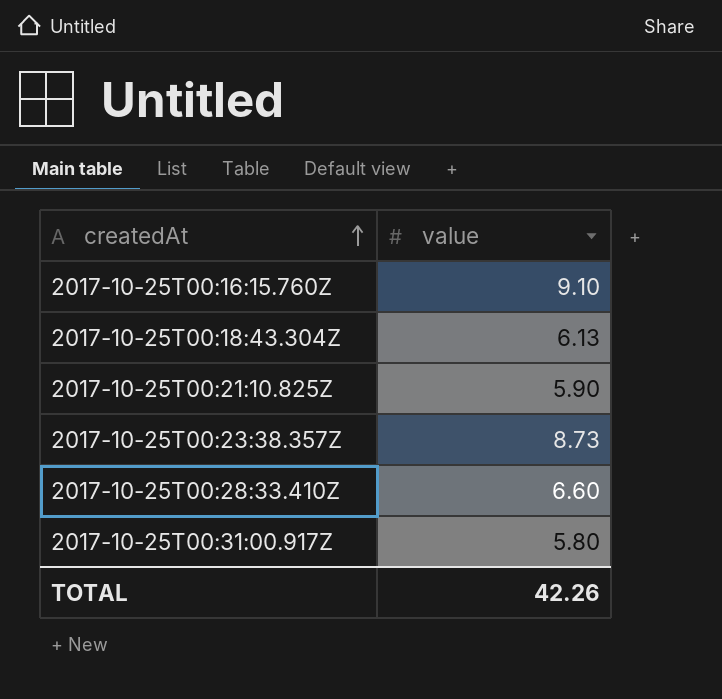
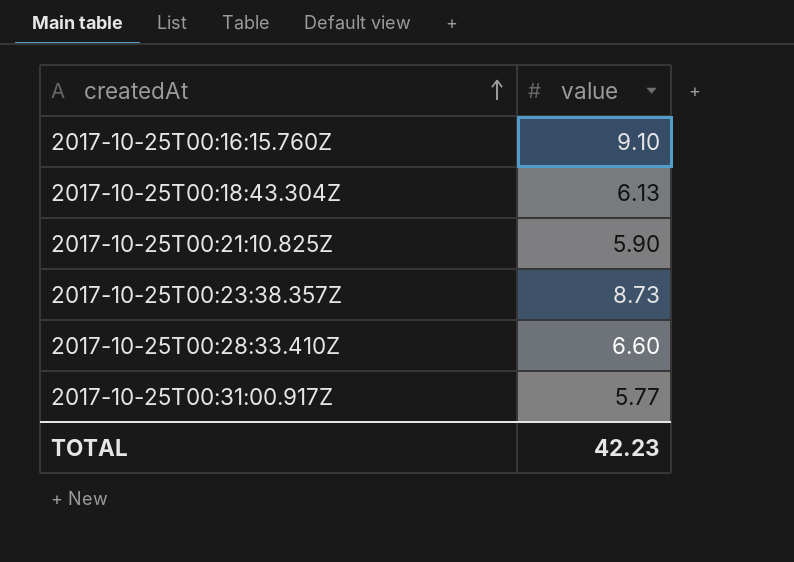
2017-10-25T00:31:00.917Z | value: 5.80 -> 5.77
TOTAL | value: 42.26 -> 42.23

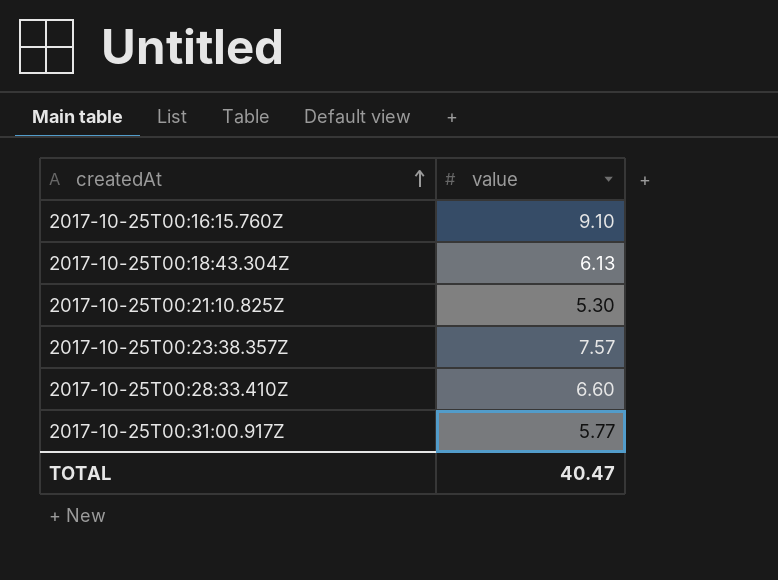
2017-10-25T00:21:10.825Z | value: 5.90 -> 5.30
2017-10-25T00:23:38.357Z | value: 8.73 -> 7.57
TOTAL | value: 42.23 -> 40.47

